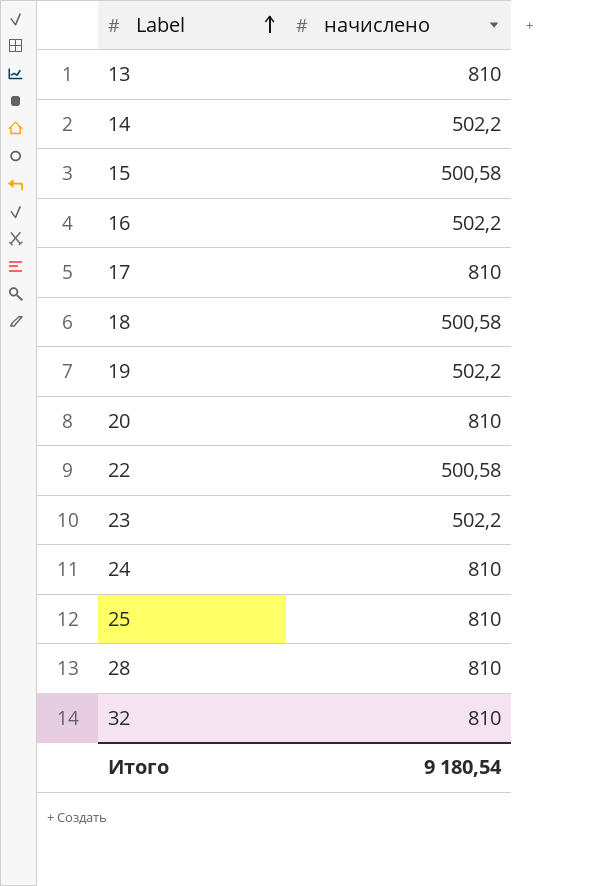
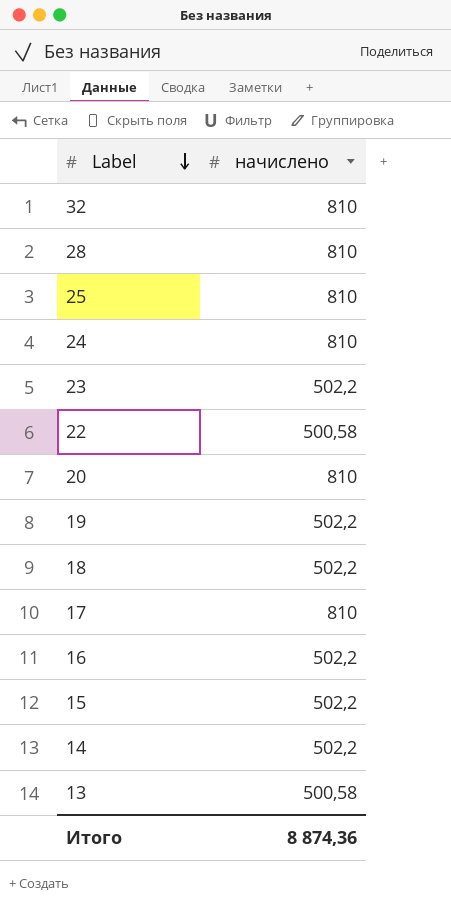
row order: Label ascending -> Label descending
18 | начислено: 500,58 -> 502,2
15 | начислено: 500,58 -> 502,2
13 | начислено: 810 -> 500,58
Итого | начислено: 9 180,54 -> 8 874,36

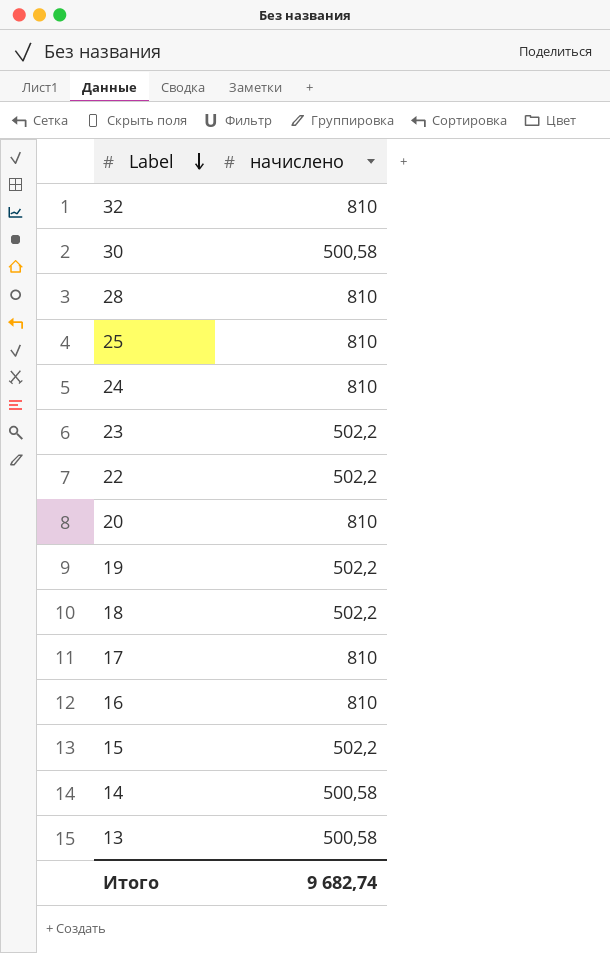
row 30: none -> 500,58
22 | начислено: 500,58 -> 502,2
16 | начислено: 502,2 -> 810
14 | начислено: 502,2 -> 500,58
Итого | начислено: 8 874,36 -> 9 682,74

